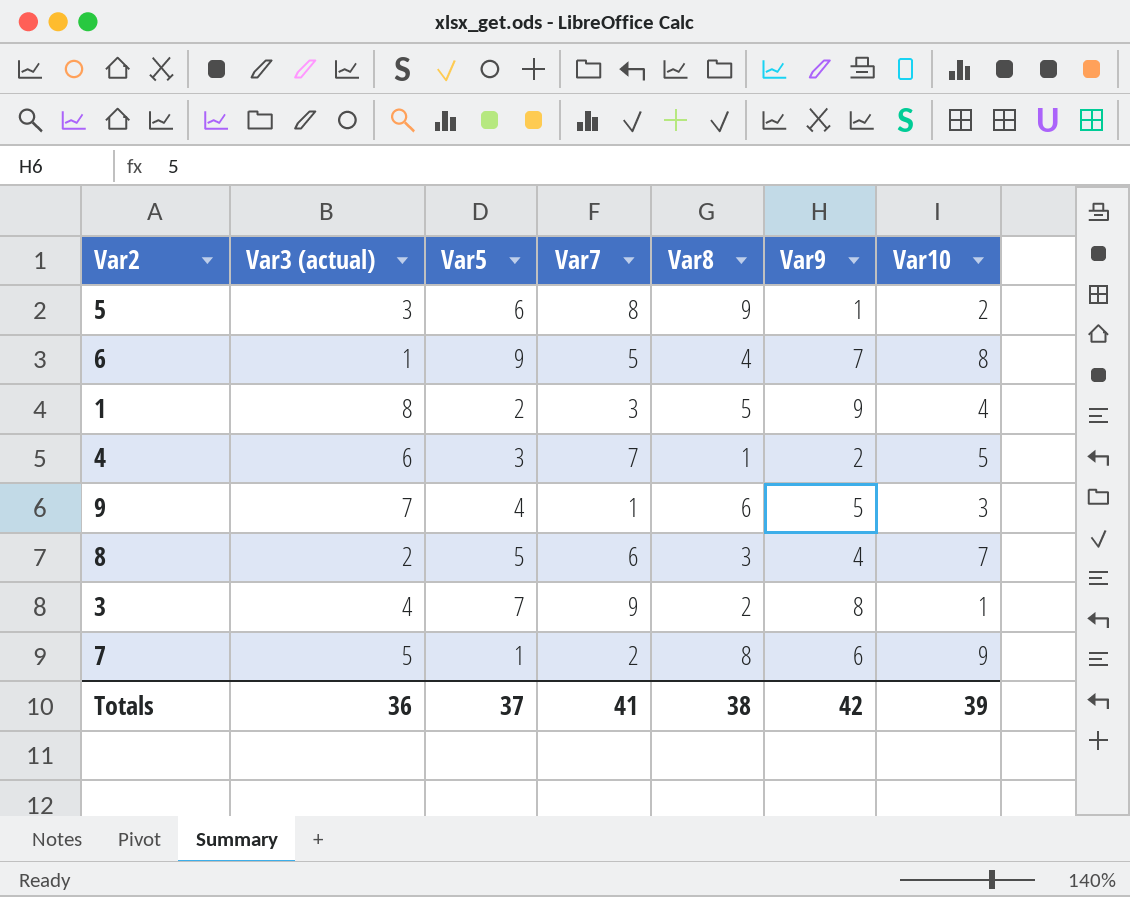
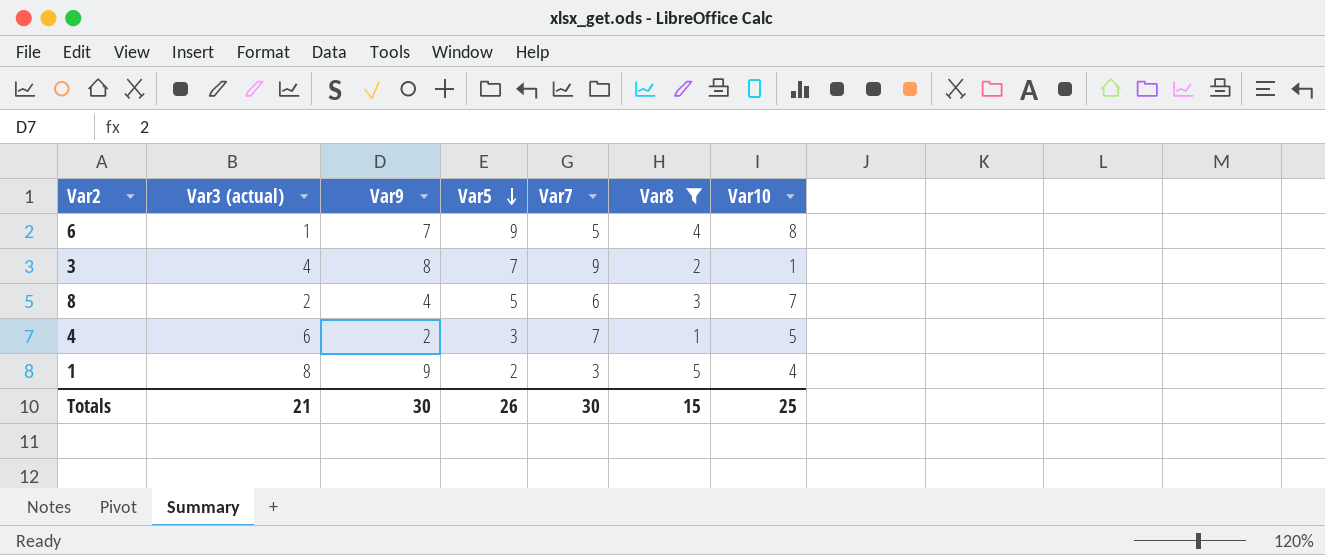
filter: none -> Var8 <= 5
row order: none -> Var5 descending
column Var9 | position: 6 -> 3
Totals | Var3 (actual): 36 -> 21
Totals | Var9: 42 -> 30
Totals | Var5: 37 -> 26
Totals | Var7: 41 -> 30
Totals | Var8: 38 -> 15
Totals | Var10: 39 -> 25

